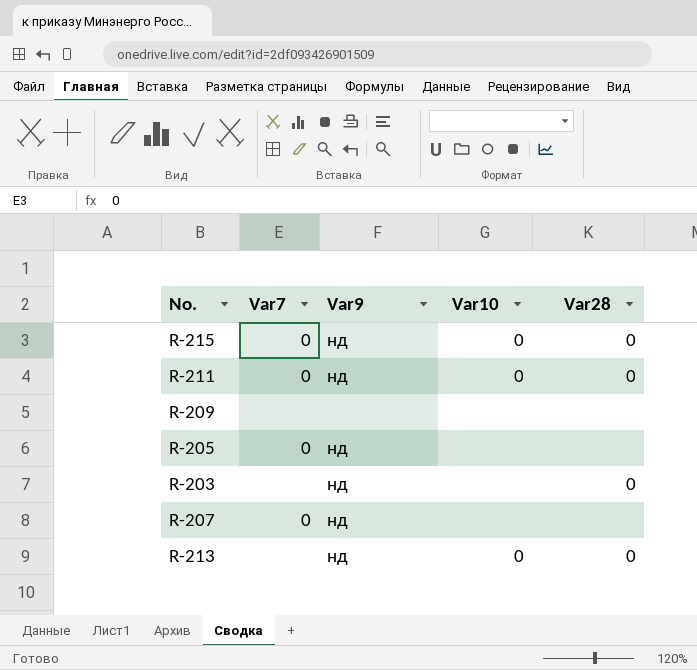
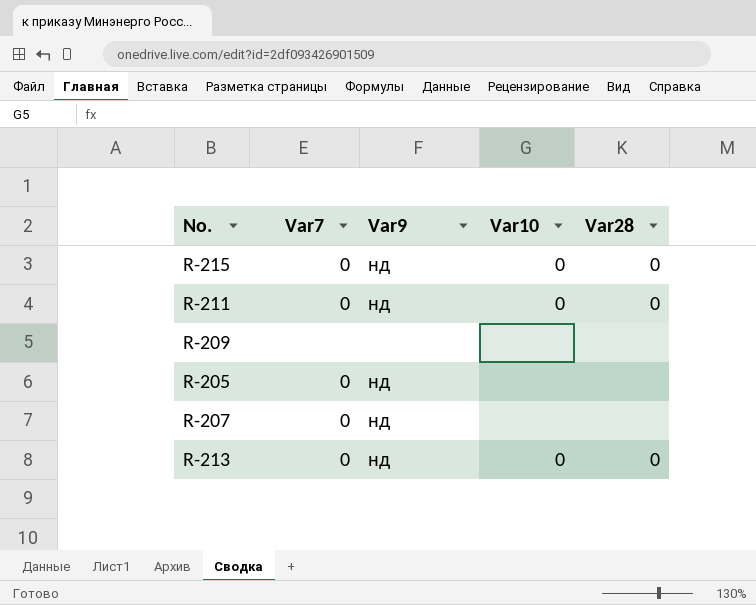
row R-203: none | нд | none | 0 -> none
R-213 | Var7: none -> 0

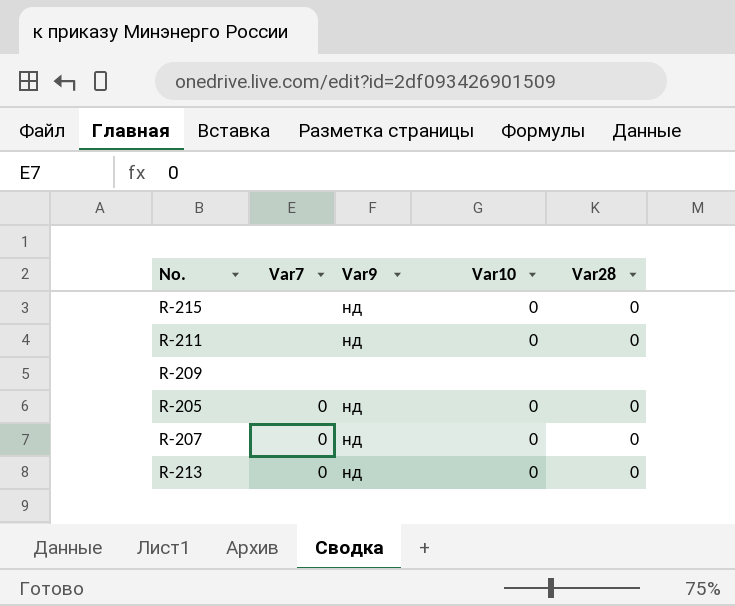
R-215 | Var7: 0 -> none
R-211 | Var7: 0 -> none
R-205 | Var10: none -> 0
R-205 | Var28: none -> 0
R-207 | Var10: none -> 0
R-207 | Var28: none -> 0

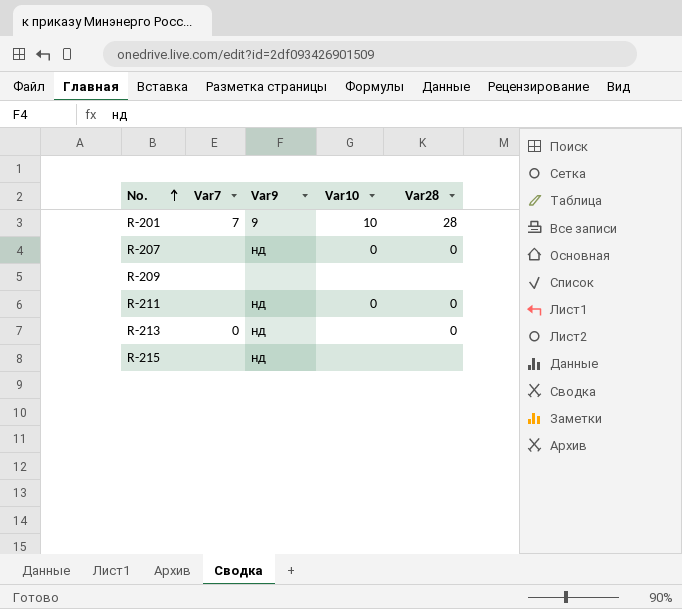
row order: none -> No. ascending
row R-205: 0 | нд | 0 | 0 -> none
row R-201: none -> 7 | 9 | 10 | 28
R-207 | Var7: 0 -> none
R-213 | Var10: 0 -> none
R-215 | Var10: 0 -> none
R-215 | Var28: 0 -> none

